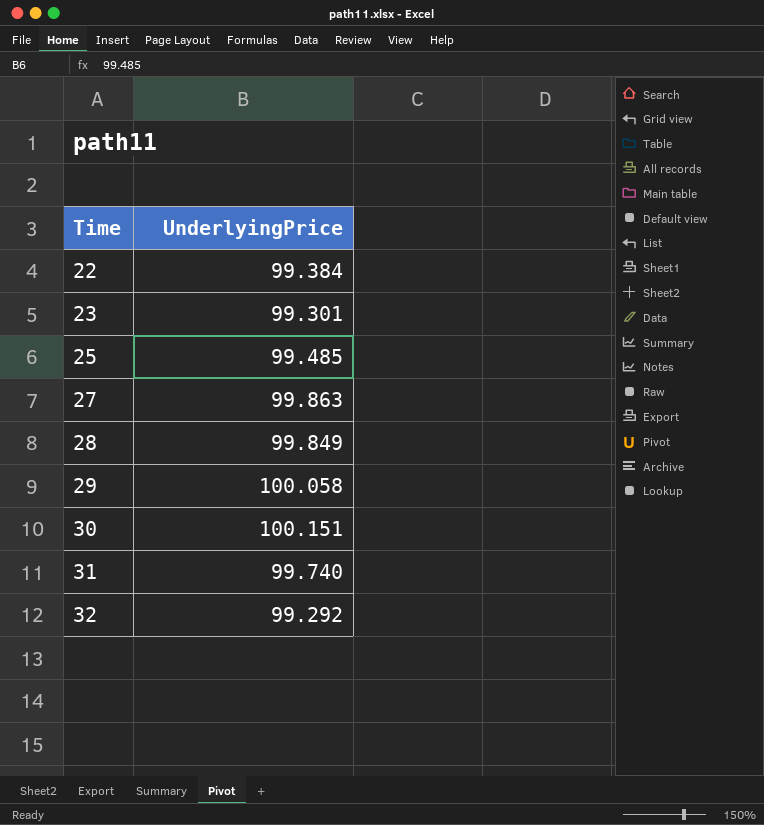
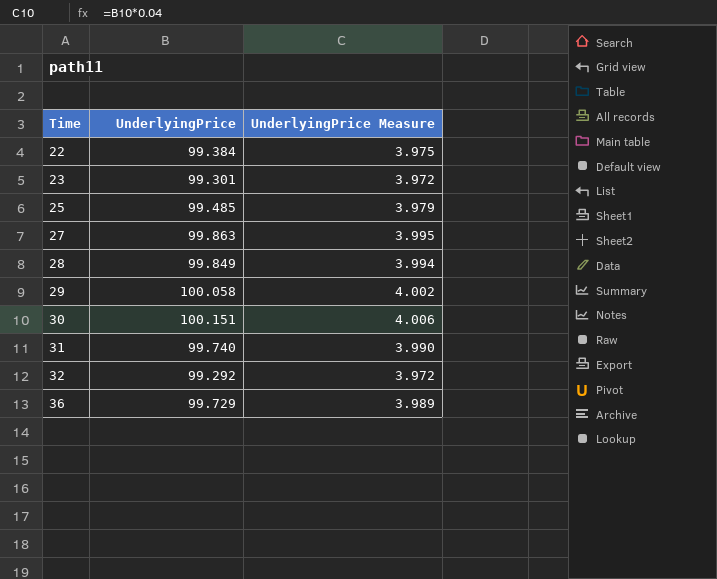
column UnderlyingPrice Measure | formula: none -> [UnderlyingPrice] * 0.04
row 36: none -> 99.729 | 3.989

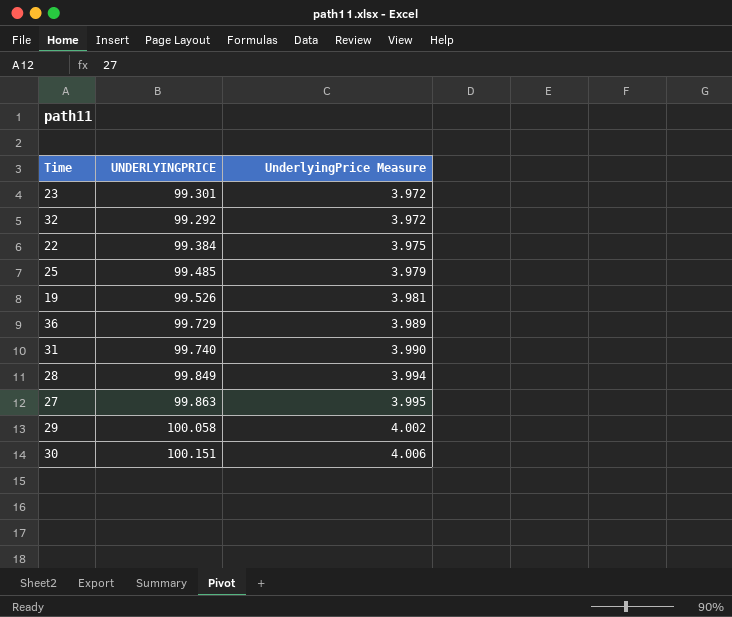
row order: Time ascending -> UnderlyingPrice Measure ascending
column name: UnderlyingPrice -> UNDERLYINGPRICE
row 19: none -> 99.526 | 3.981

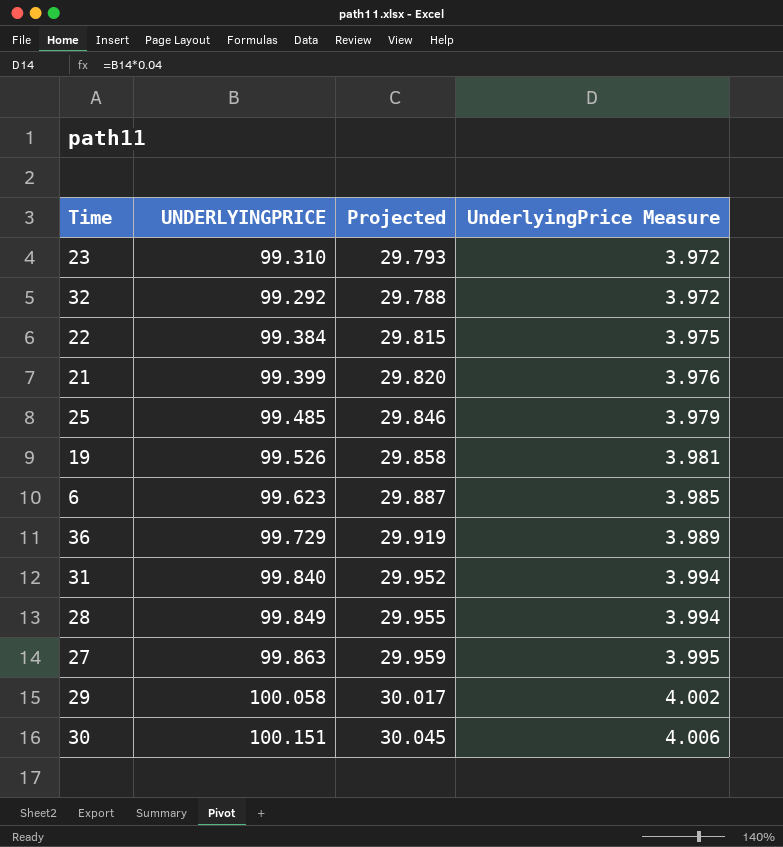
column Projected | formula: none -> [UNDERLYINGPRICE] * 0.3
23 | UNDERLYINGPRICE: 99.301 -> 99.310
row 21: none -> 99.399 | 29.820 | 3.976
row 6: none -> 99.623 | 29.887 | 3.985
31 | UNDERLYINGPRICE: 99.740 -> 99.840
31 | UnderlyingPrice Measure: 3.990 -> 3.994

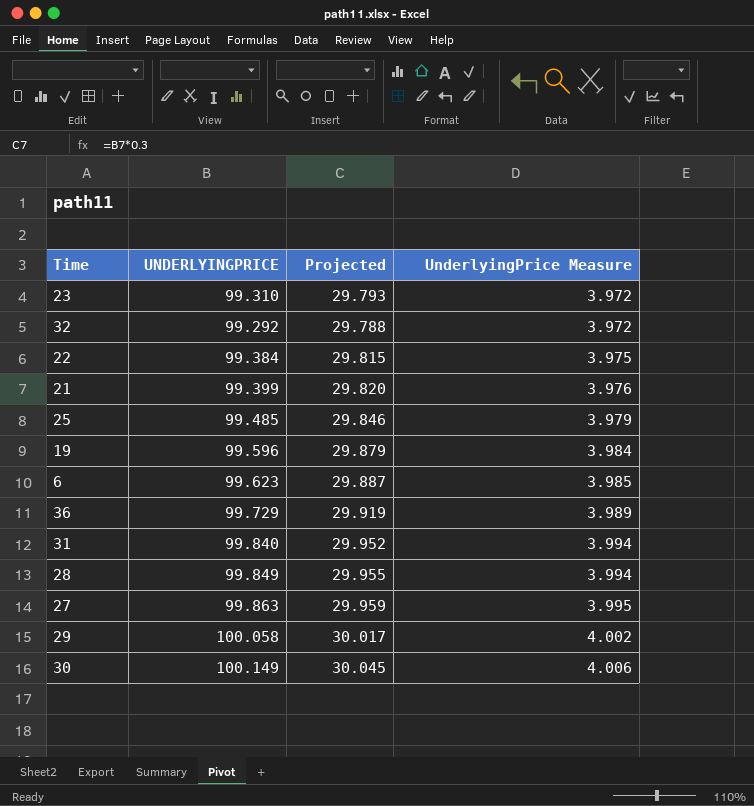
19 | UNDERLYINGPRICE: 99.526 -> 99.596
19 | Projected: 29.858 -> 29.879
19 | UnderlyingPrice Measure: 3.981 -> 3.984
30 | UNDERLYINGPRICE: 100.151 -> 100.149

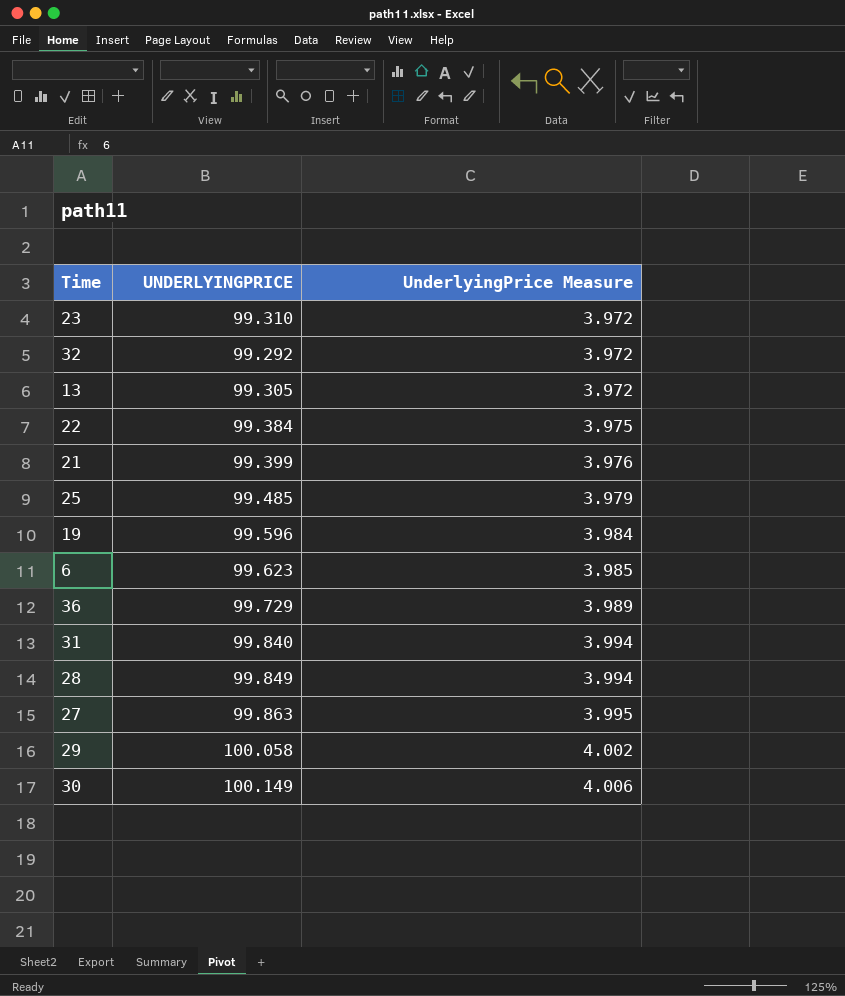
column Projected | formula: [UNDERLYINGPRICE] * 0.3 -> none
row 13: none -> 99.305 | 3.972

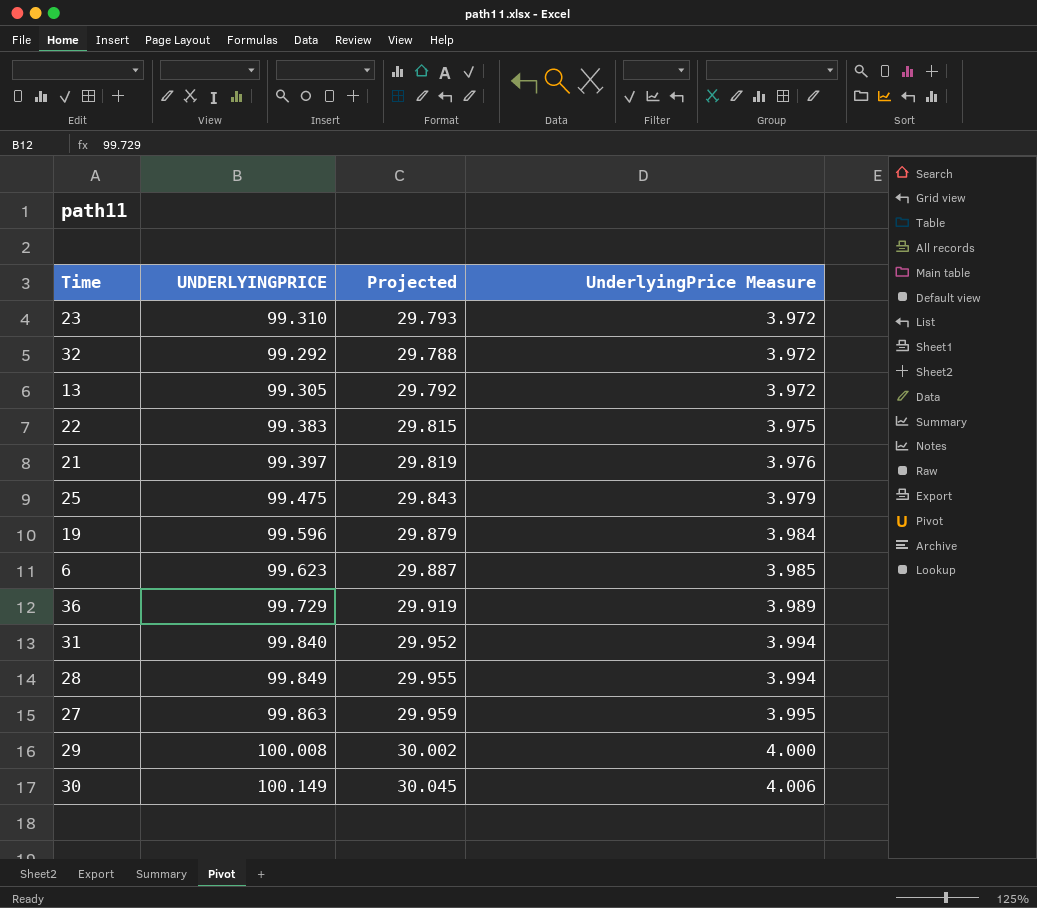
column Projected | formula: none -> [UNDERLYINGPRICE] * 0.3
22 | UNDERLYINGPRICE: 99.384 -> 99.383
21 | UNDERLYINGPRICE: 99.399 -> 99.397
25 | UNDERLYINGPRICE: 99.485 -> 99.475
29 | UNDERLYINGPRICE: 100.058 -> 100.008
29 | UnderlyingPrice Measure: 4.002 -> 4.000

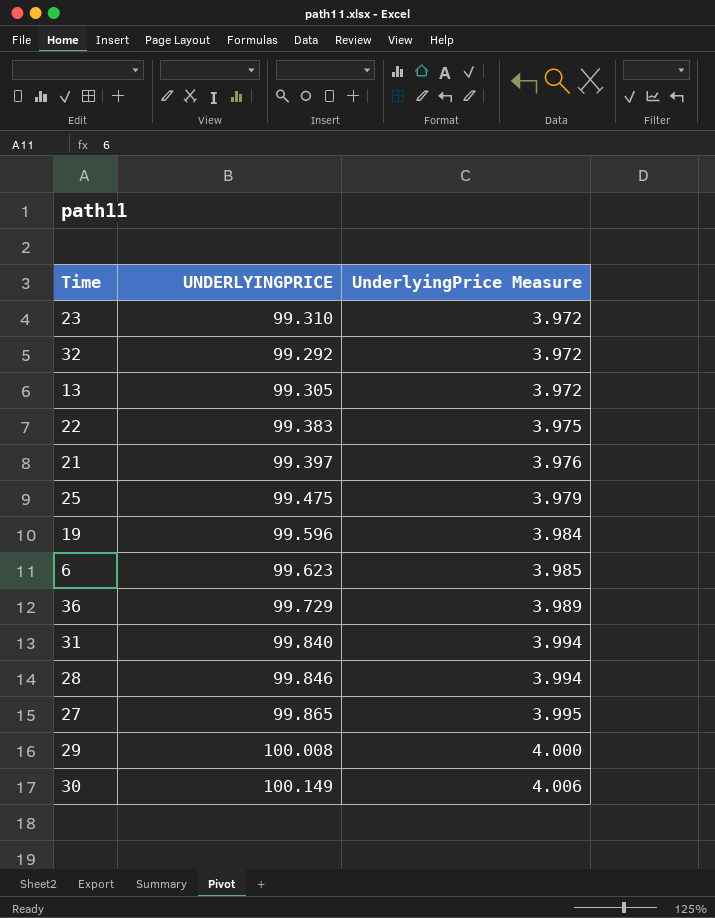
column Projected | formula: [UNDERLYINGPRICE] * 0.3 -> none
28 | UNDERLYINGPRICE: 99.849 -> 99.846
27 | UNDERLYINGPRICE: 99.863 -> 99.865

